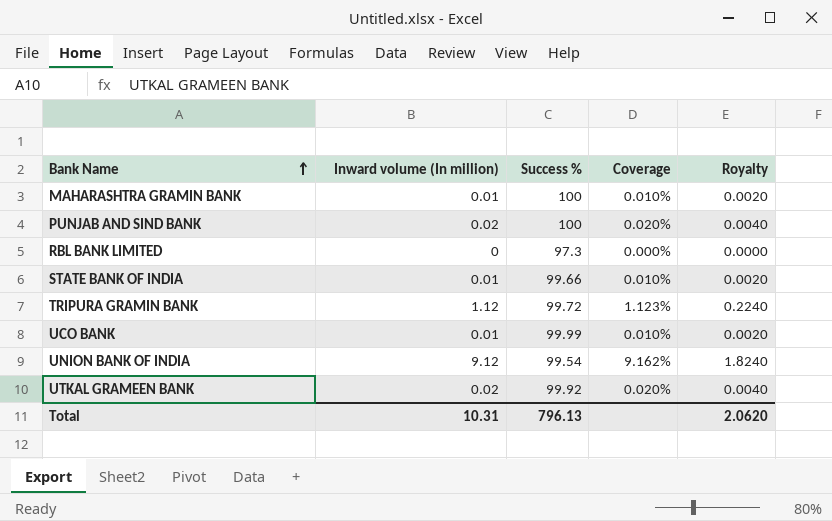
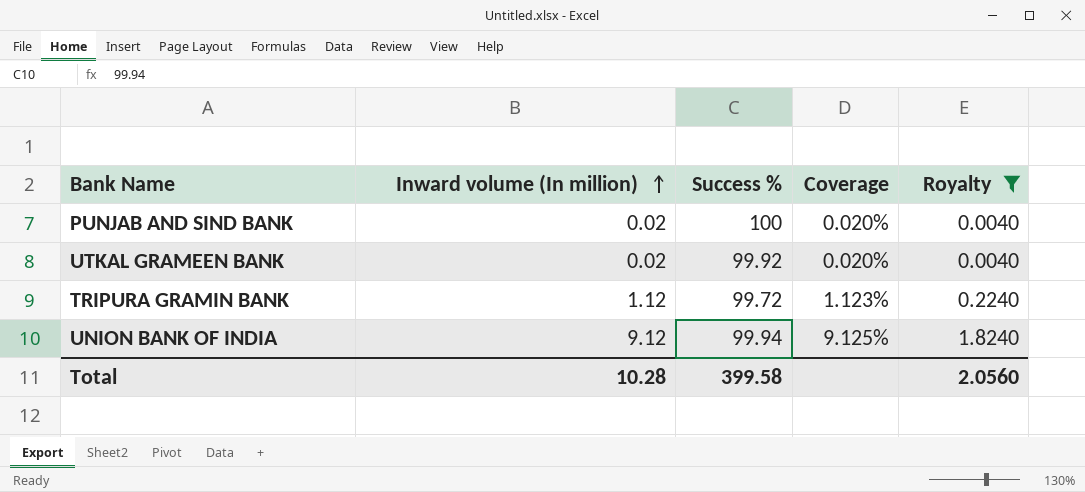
filter: none -> Royalty >= 0.0040
row order: Bank Name ascending -> Inward volume (In million) ascending
UNION BANK OF INDIA | Success %: 99.54 -> 99.94
UNION BANK OF INDIA | Coverage: 9.162% -> 9.125%
Total | Inward volume (In million): 10.31 -> 10.28
Total | Success %: 796.13 -> 399.58
Total | Royalty: 2.0620 -> 2.0560

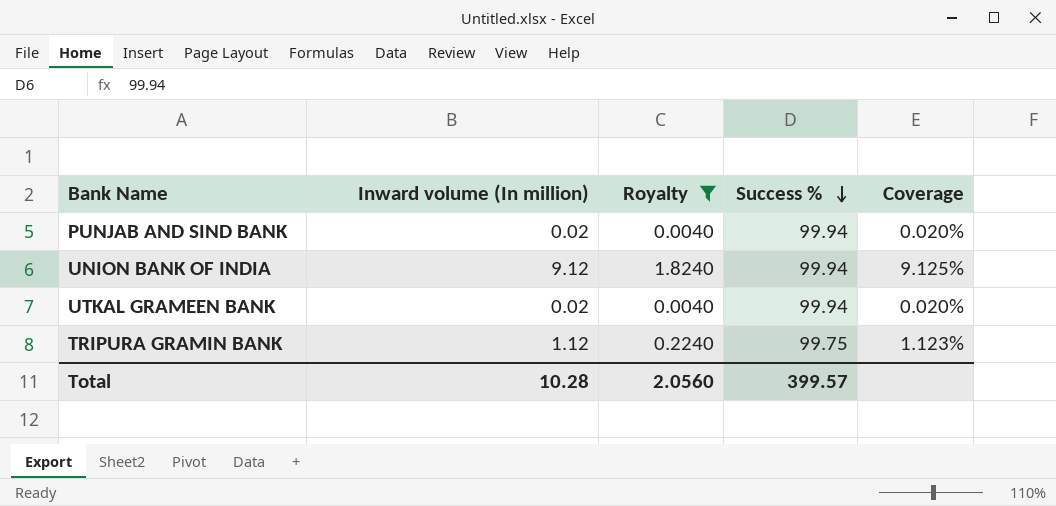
row order: Inward volume (In million) ascending -> Success % descending
column Royalty | position: 5 -> 3
PUNJAB AND SIND BANK | Success %: 100 -> 99.94
UTKAL GRAMEEN BANK | Success %: 99.92 -> 99.94
TRIPURA GRAMIN BANK | Success %: 99.72 -> 99.75
Total | Success %: 399.58 -> 399.57

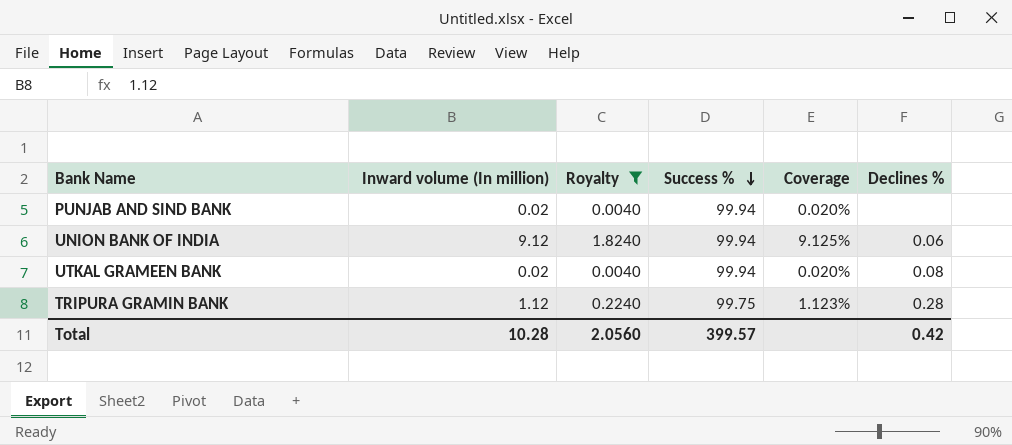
column Declines % | position: none -> 6

